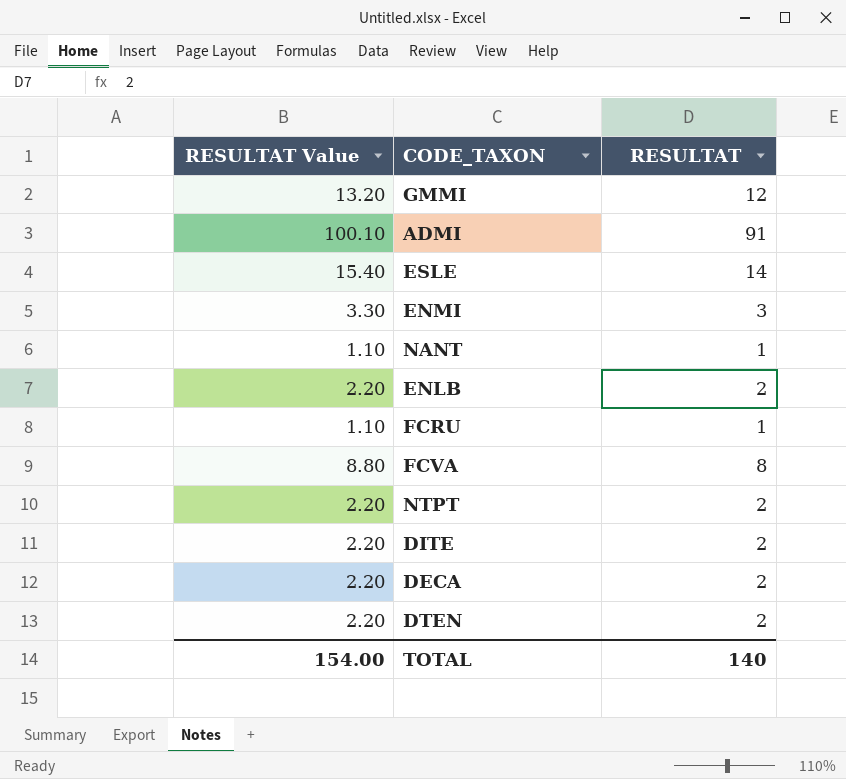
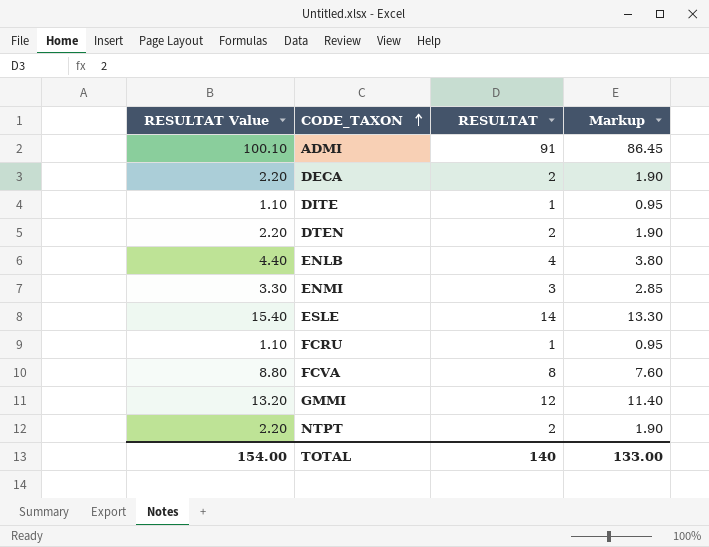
row order: none -> CODE_TAXON ascending
column Markup | formula: none -> [RESULTAT] * 0.95
row NANT: 1.10 | 1 -> none
DITE | RESULTAT Value: 2.20 -> 1.10
DITE | RESULTAT: 2 -> 1
ENLB | RESULTAT Value: 2.20 -> 4.40
ENLB | RESULTAT: 2 -> 4

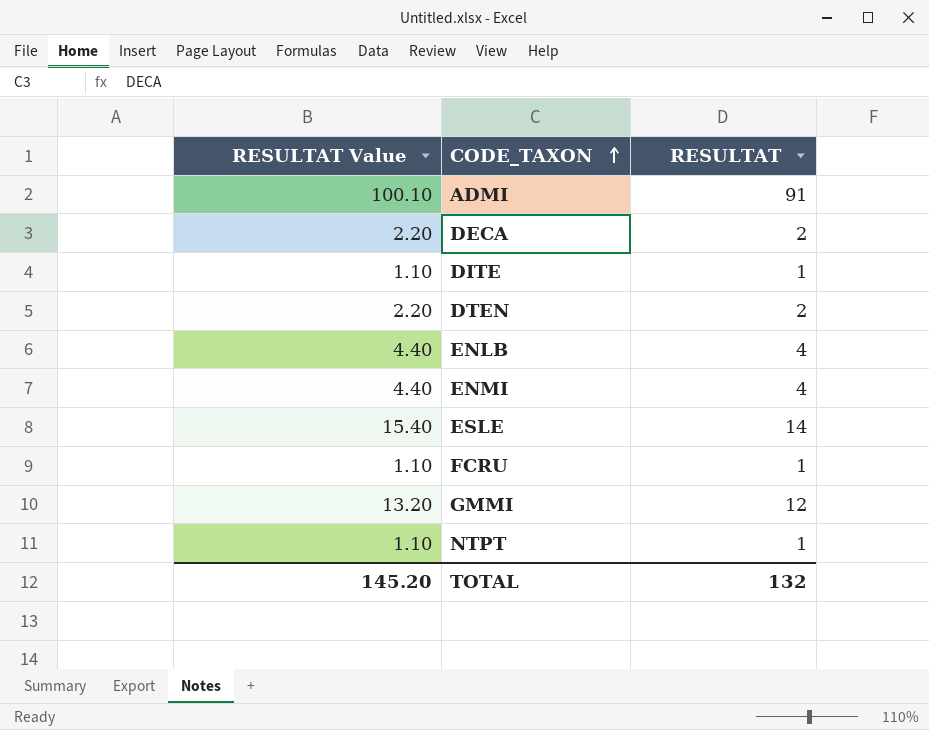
column Markup | formula: [RESULTAT] * 0.95 -> none
row FCVA: 8.80 | 8 | 7.60 -> none
ENMI | RESULTAT Value: 3.30 -> 4.40
ENMI | RESULTAT: 3 -> 4
NTPT | RESULTAT Value: 2.20 -> 1.10
NTPT | RESULTAT: 2 -> 1
TOTAL | RESULTAT Value: 154.00 -> 145.20
TOTAL | RESULTAT: 140 -> 132

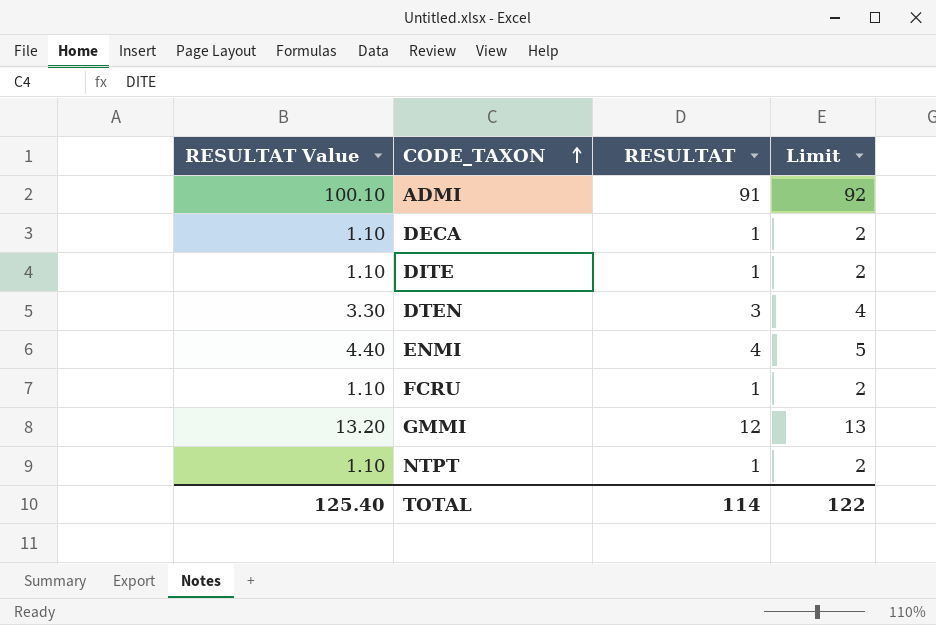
column Limit | formula: none -> [RESULTAT] + 1
row ENLB: 4.40 | 4 -> none
row ESLE: 15.40 | 14 -> none
DECA | RESULTAT Value: 2.20 -> 1.10
DECA | RESULTAT: 2 -> 1
DTEN | RESULTAT Value: 2.20 -> 3.30
DTEN | RESULTAT: 2 -> 3
TOTAL | RESULTAT Value: 145.20 -> 125.40
TOTAL | RESULTAT: 132 -> 114

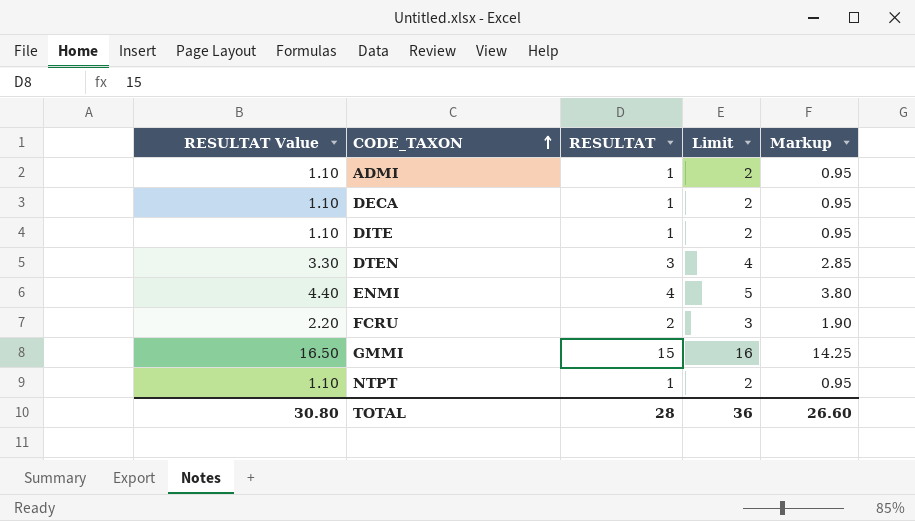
column Markup | formula: none -> [RESULTAT] * 0.95
ADMI | RESULTAT Value: 100.10 -> 1.10
ADMI | RESULTAT: 91 -> 1
ADMI | Limit: 92 -> 2
FCRU | RESULTAT Value: 1.10 -> 2.20
FCRU | RESULTAT: 1 -> 2
FCRU | Limit: 2 -> 3
GMMI | RESULTAT Value: 13.20 -> 16.50
GMMI | RESULTAT: 12 -> 15
GMMI | Limit: 13 -> 16
TOTAL | RESULTAT Value: 125.40 -> 30.80
TOTAL | RESULTAT: 114 -> 28
TOTAL | Limit: 122 -> 36

